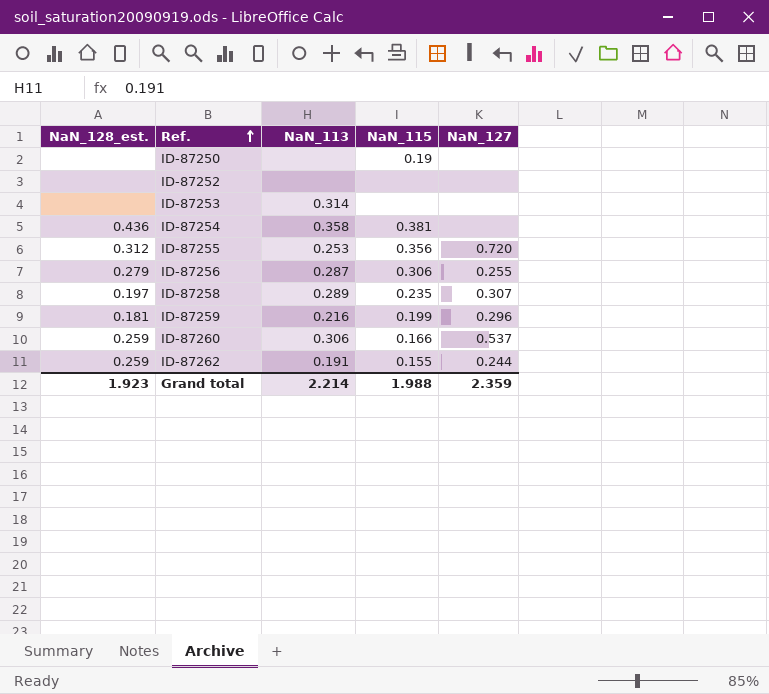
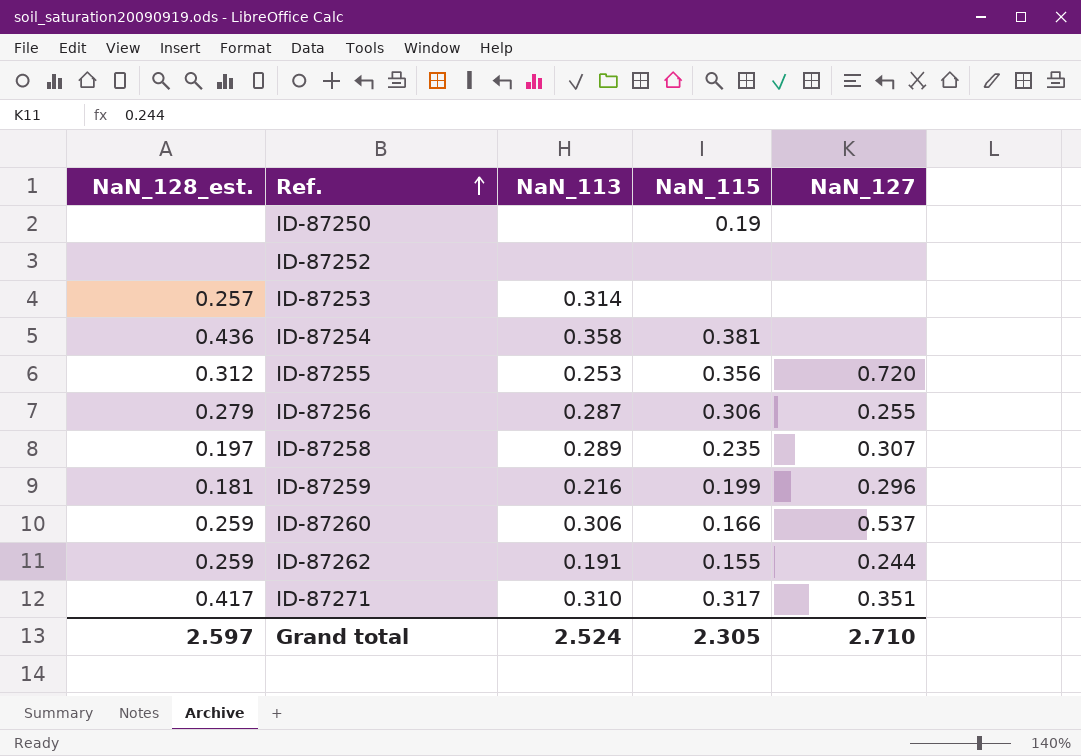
ID-87253 | NaN_128_est.: none -> 0.257
row ID-87271: none -> 0.417 | 0.310 | 0.317 | 0.351
Grand total | NaN_128_est.: 1.923 -> 2.597
Grand total | NaN_113: 2.214 -> 2.524
Grand total | NaN_115: 1.988 -> 2.305
Grand total | NaN_127: 2.359 -> 2.710

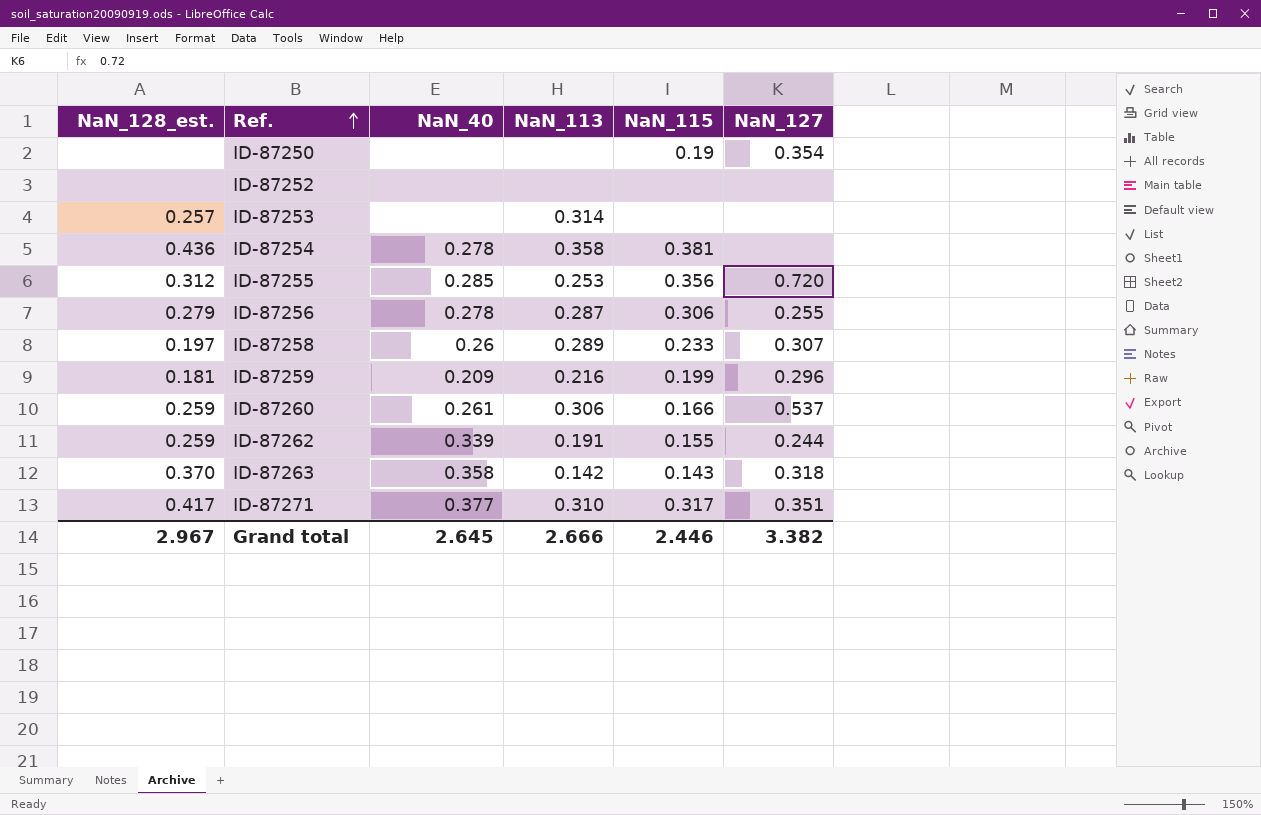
column NaN_40 | position: none -> 3
ID-87250 | NaN_127: none -> 0.354
ID-87258 | NaN_115: 0.235 -> 0.233
row ID-87263: none -> 0.370 | 0.358 | 0.142 | 0.143 | 0.318
Grand total | NaN_128_est.: 2.597 -> 2.967
Grand total | NaN_113: 2.524 -> 2.666
Grand total | NaN_115: 2.305 -> 2.446
Grand total | NaN_127: 2.710 -> 3.382

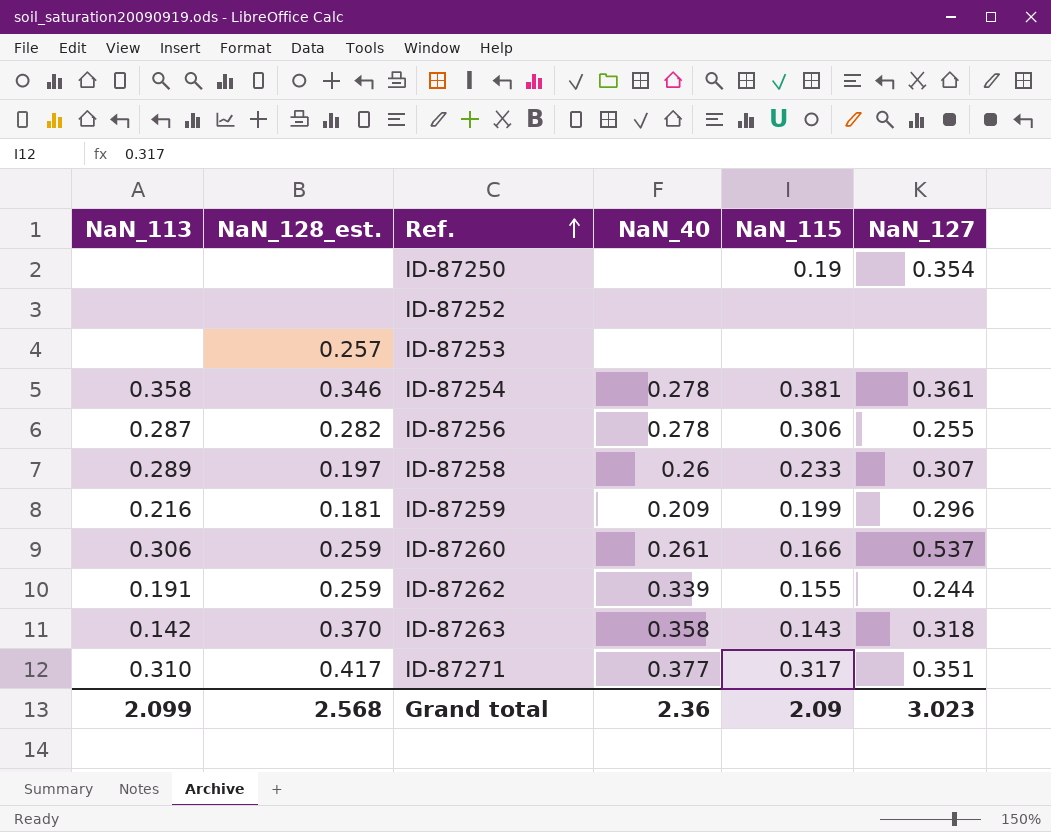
column NaN_113 | position: 4 -> 1
row ID-87255: 0.312 | 0.285 | 0.253 | 0.356 | 0.720 -> none
ID-87253 | NaN_113: 0.314 -> none
ID-87254 | NaN_128_est.: 0.436 -> 0.346
ID-87254 | NaN_127: none -> 0.361
ID-87256 | NaN_128_est.: 0.279 -> 0.282
Grand total | NaN_113: 2.666 -> 2.099
Grand total | NaN_128_est.: 2.967 -> 2.568
Grand total | NaN_40: 2.645 -> 2.36
Grand total | NaN_115: 2.446 -> 2.09
Grand total | NaN_127: 3.382 -> 3.023

